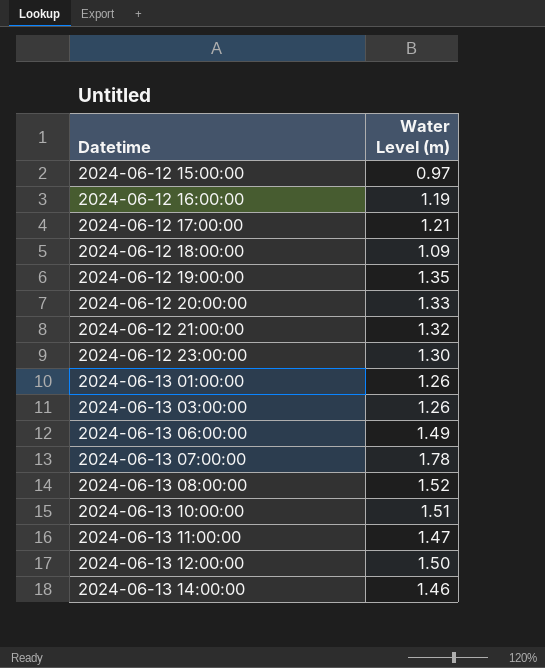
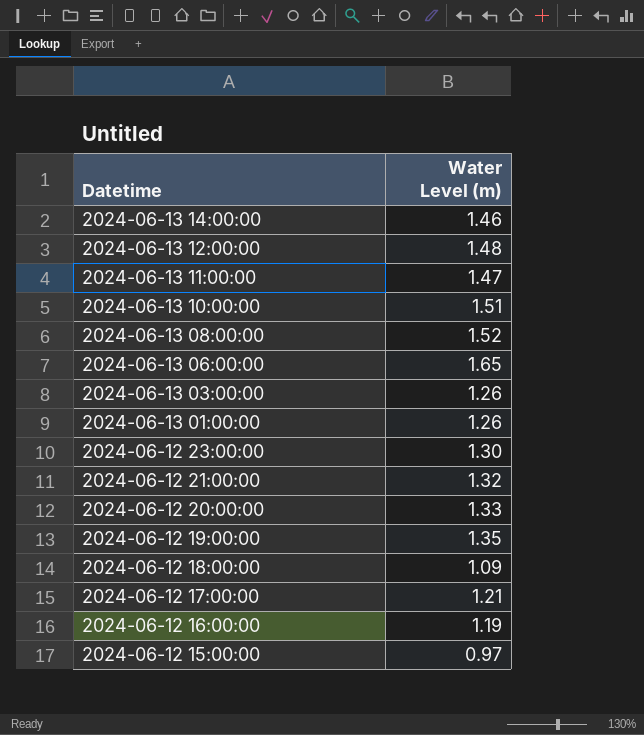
row order: Datetime ascending -> Datetime descending
row 2024-06-13 07:00:00: 1.78 -> none
2024-06-13 12:00:00 | Water Level (m): 1.50 -> 1.48
2024-06-13 06:00:00 | Water Level (m): 1.49 -> 1.65

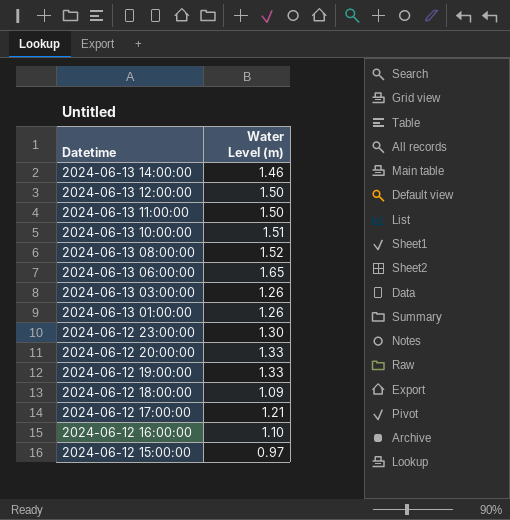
row 2024-06-12 21:00:00: 1.32 -> none
2024-06-13 12:00:00 | Water Level (m): 1.48 -> 1.50
2024-06-13 11:00:00 | Water Level (m): 1.47 -> 1.50
2024-06-12 19:00:00 | Water Level (m): 1.35 -> 1.33
2024-06-12 16:00:00 | Water Level (m): 1.19 -> 1.10

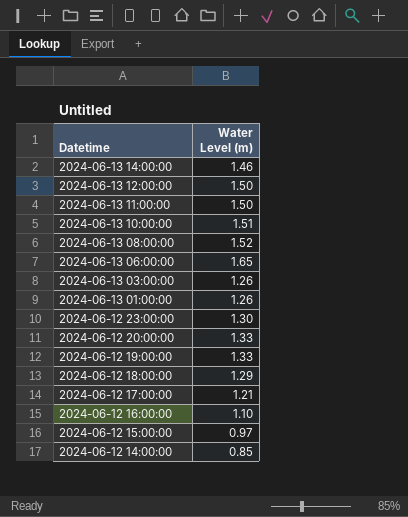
2024-06-12 18:00:00 | Water Level (m): 1.09 -> 1.29
row 2024-06-12 14:00:00: none -> 0.85

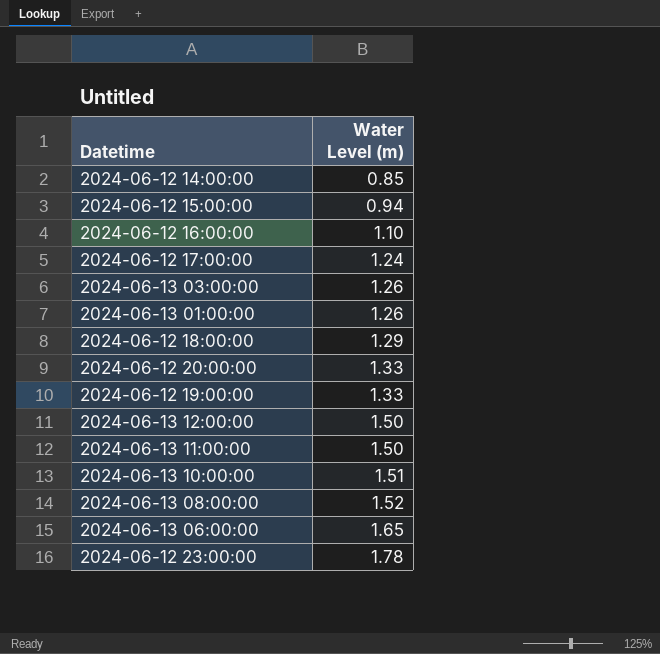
row order: Datetime descending -> Water Level (m) ascending
row 2024-06-13 14:00:00: 1.46 -> none
2024-06-12 15:00:00 | Water Level (m): 0.97 -> 0.94
2024-06-12 17:00:00 | Water Level (m): 1.21 -> 1.24
2024-06-12 23:00:00 | Water Level (m): 1.30 -> 1.78

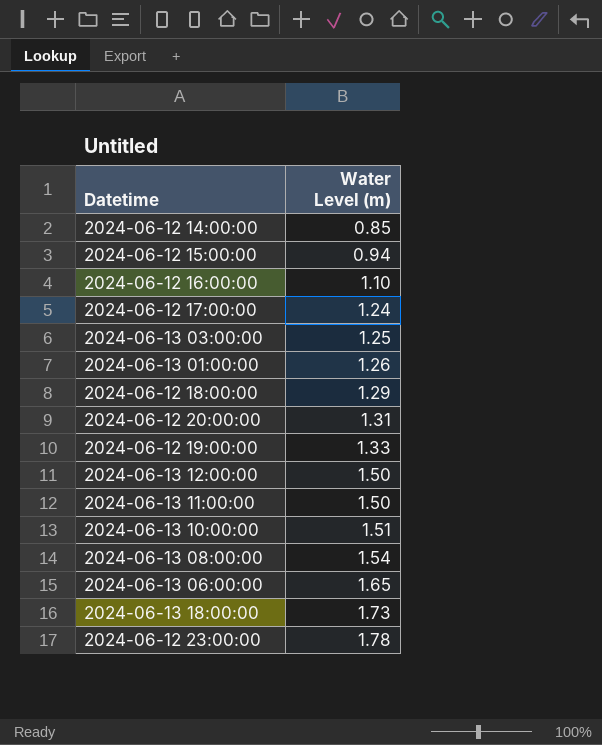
2024-06-13 03:00:00 | Water Level (m): 1.26 -> 1.25
2024-06-12 20:00:00 | Water Level (m): 1.33 -> 1.31
2024-06-13 08:00:00 | Water Level (m): 1.52 -> 1.54
row 2024-06-13 18:00:00: none -> 1.73

